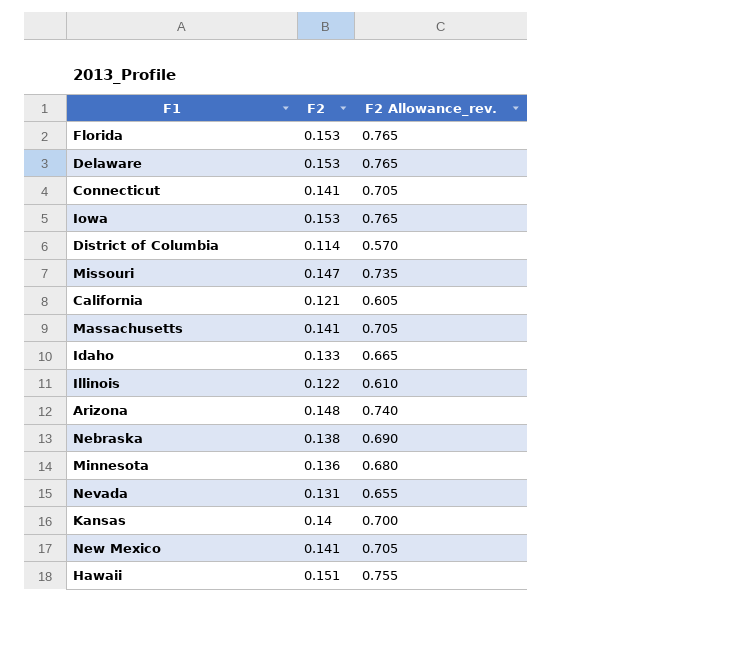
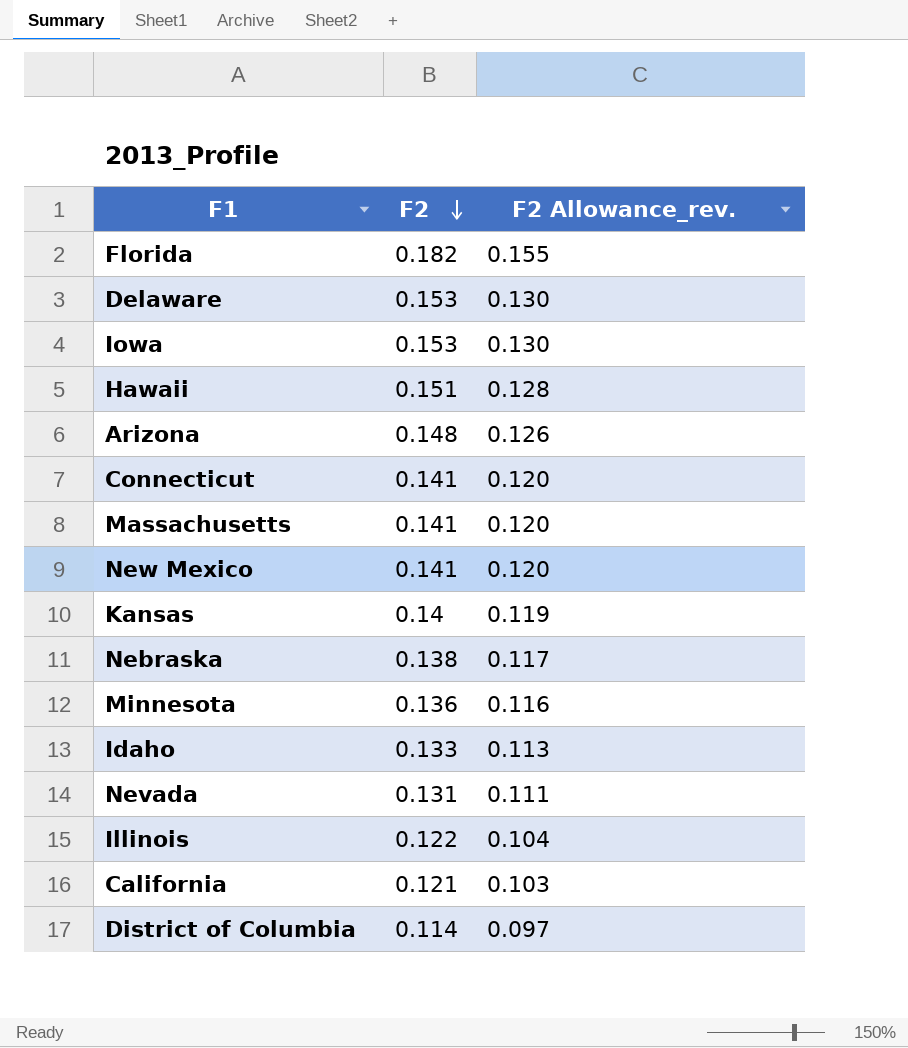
row order: none -> F2 descending
column F2 Allowance_rev. | formula: [F2] * 5 -> [F2] * 0.85
row Missouri: 0.147 | 0.735 -> none
Florida | F2: 0.153 -> 0.182

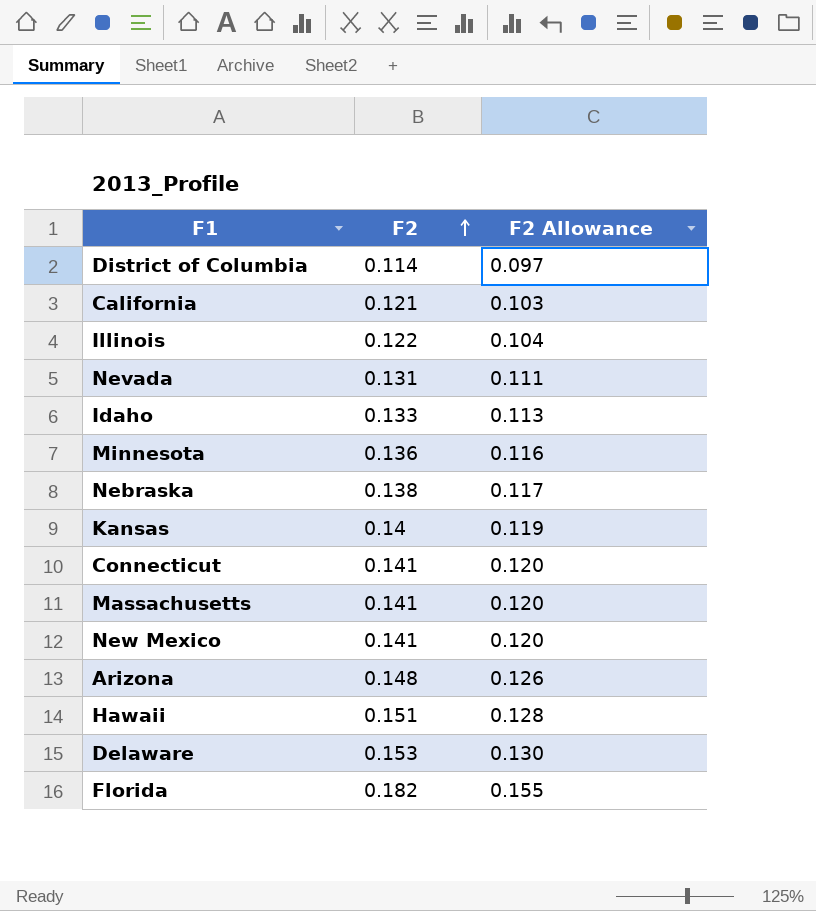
row order: F2 descending -> F2 ascending
column name: F2 Allowance_rev. -> F2 Allowance
row Iowa: 0.153 | 0.130 -> none

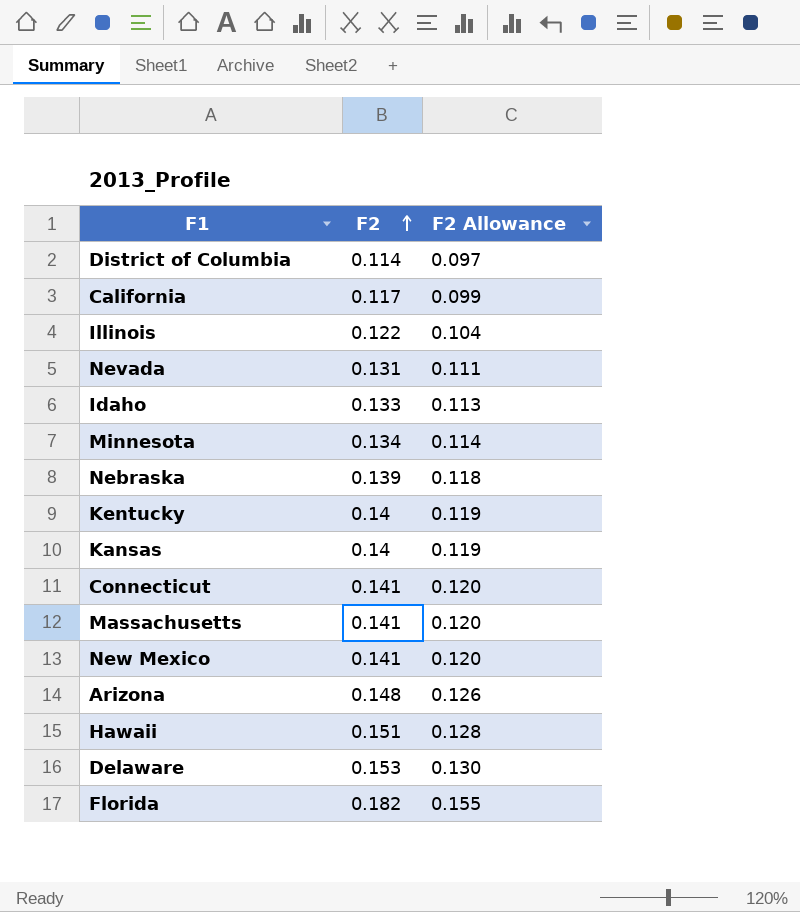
California | F2: 0.121 -> 0.117
California | F2 Allowance: 0.103 -> 0.099
Minnesota | F2: 0.136 -> 0.134
Minnesota | F2 Allowance: 0.116 -> 0.114
Nebraska | F2: 0.138 -> 0.139
Nebraska | F2 Allowance: 0.117 -> 0.118
row Kentucky: none -> 0.14 | 0.119

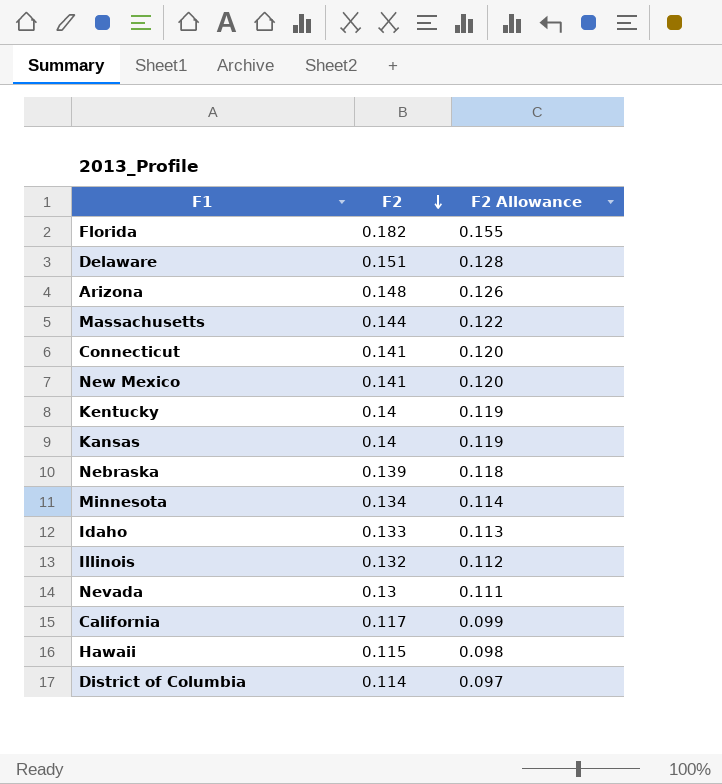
row order: F2 ascending -> F2 descending
Delaware | F2: 0.153 -> 0.151
Delaware | F2 Allowance: 0.130 -> 0.128
Massachusetts | F2: 0.141 -> 0.144
Massachusetts | F2 Allowance: 0.120 -> 0.122
Illinois | F2: 0.122 -> 0.132
Illinois | F2 Allowance: 0.104 -> 0.112
Nevada | F2: 0.131 -> 0.13
Hawaii | F2: 0.151 -> 0.115
Hawaii | F2 Allowance: 0.128 -> 0.098

